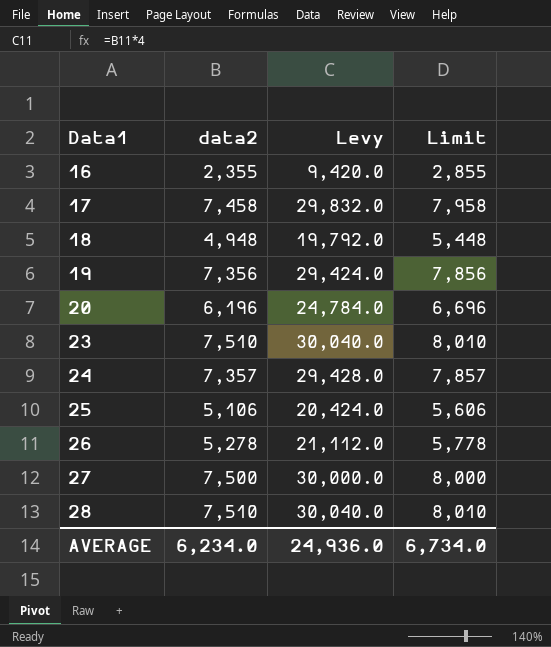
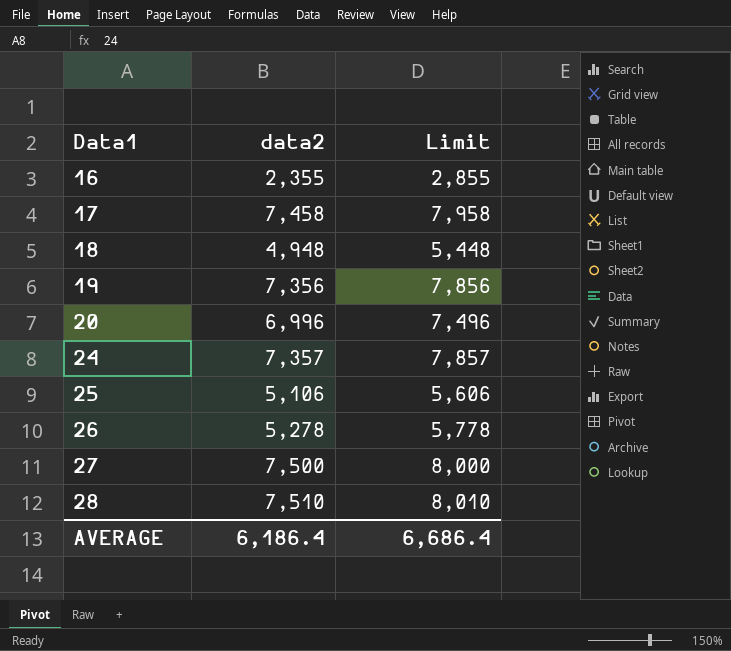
column Levy | formula: [data2] * 4 -> none
row 23: 7,510 | 30,040.0 | 8,010 -> none
20 | data2: 6,196 -> 6,996
20 | Limit: 6,696 -> 7,496
AVERAGE | data2: 6,234.0 -> 6,186.4
AVERAGE | Limit: 6,734.0 -> 6,686.4

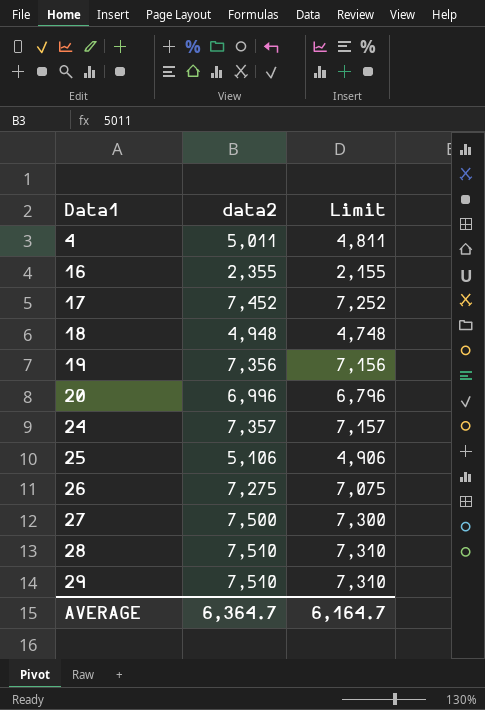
column Limit | formula: [data2] + 500 -> [data2] - 200
row 4: none -> 5,011 | 4,811
17 | data2: 7,458 -> 7,452
26 | data2: 5,278 -> 7,275
row 29: none -> 7,510 | 7,310
AVERAGE | data2: 6,186.4 -> 6,364.7
AVERAGE | Limit: 6,686.4 -> 6,164.7

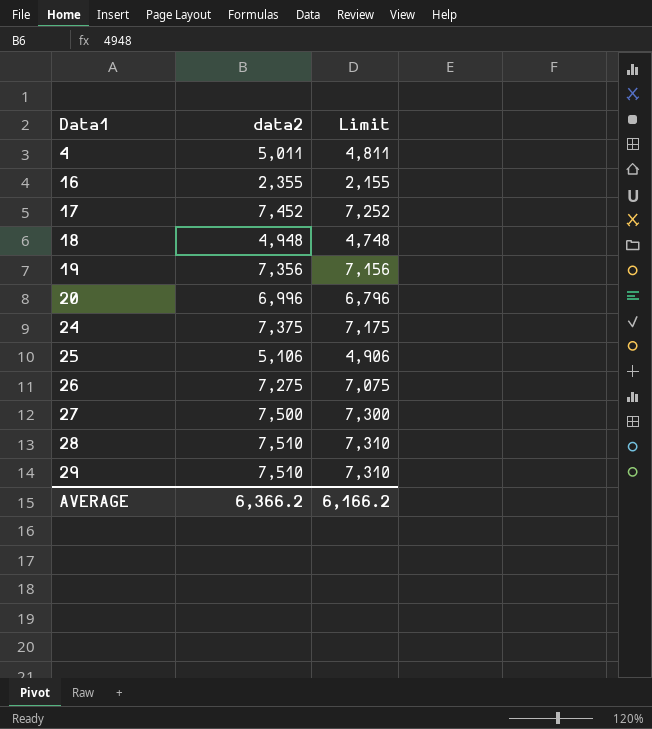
24 | data2: 7,357 -> 7,375
24 | Limit: 7,157 -> 7,175
AVERAGE | data2: 6,364.7 -> 6,366.2
AVERAGE | Limit: 6,164.7 -> 6,166.2

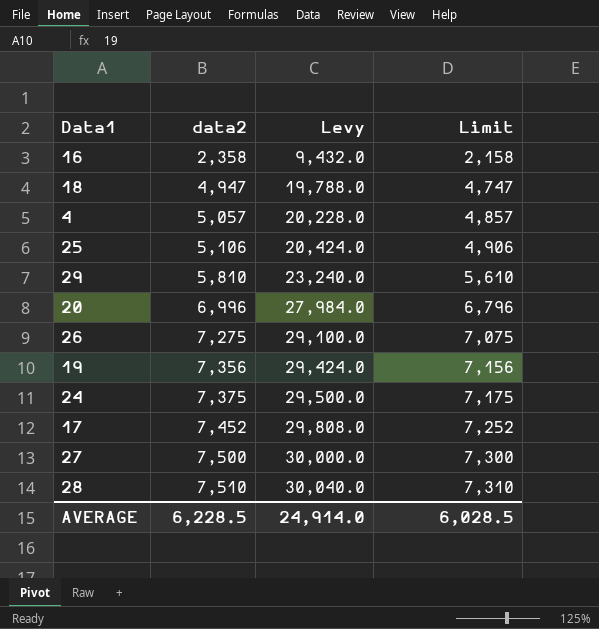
row order: Data1 ascending -> data2 ascending
column Levy | formula: none -> [data2] * 4
16 | data2: 2,355 -> 2,358
16 | Limit: 2,155 -> 2,158
18 | data2: 4,948 -> 4,947
18 | Limit: 4,748 -> 4,747
4 | data2: 5,011 -> 5,057
4 | Limit: 4,811 -> 4,857
29 | data2: 7,510 -> 5,810
29 | Limit: 7,310 -> 5,610
AVERAGE | data2: 6,366.2 -> 6,228.5
AVERAGE | Limit: 6,166.2 -> 6,028.5

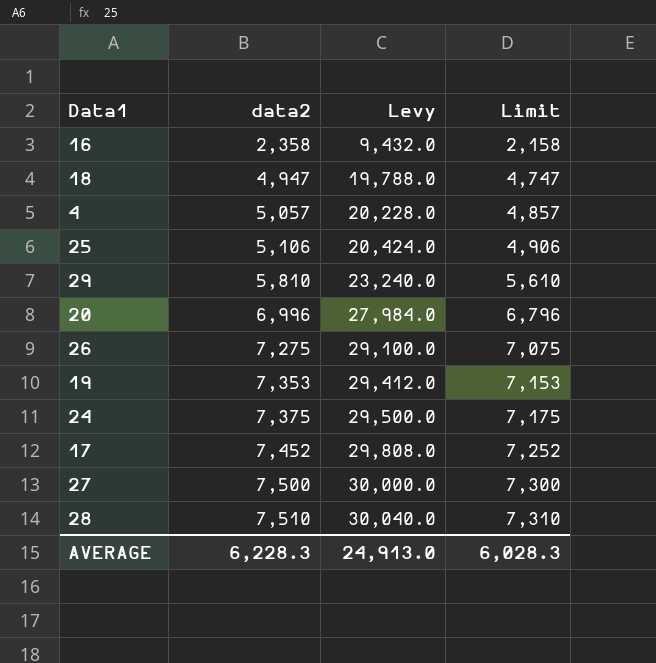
19 | data2: 7,356 -> 7,353
19 | Levy: 29,424.0 -> 29,412.0
19 | Limit: 7,156 -> 7,153
AVERAGE | data2: 6,228.5 -> 6,228.3
AVERAGE | Levy: 24,914.0 -> 24,913.0
AVERAGE | Limit: 6,028.5 -> 6,028.3

